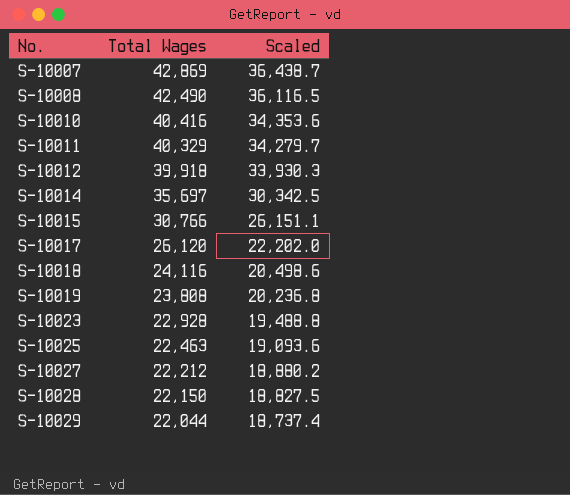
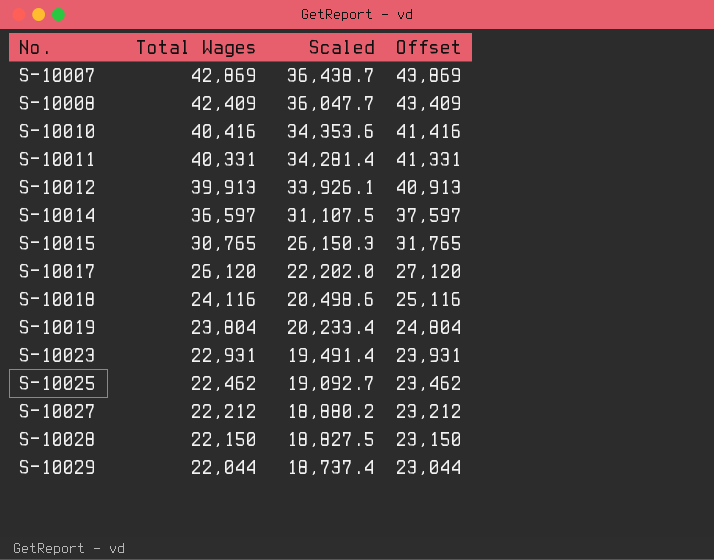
column Offset | formula: none -> [Total Wages] + 1000
S-10008 | Total Wages: 42,490 -> 42,409
S-10008 | Scaled: 36,116.5 -> 36,047.7
S-10011 | Total Wages: 40,329 -> 40,331
S-10011 | Scaled: 34,279.7 -> 34,281.4
S-10012 | Total Wages: 39,918 -> 39,913
S-10012 | Scaled: 33,930.3 -> 33,926.1
S-10014 | Total Wages: 35,697 -> 36,597
S-10014 | Scaled: 30,342.5 -> 31,107.5
S-10015 | Total Wages: 30,766 -> 30,765
S-10015 | Scaled: 26,151.1 -> 26,150.3
S-10019 | Total Wages: 23,808 -> 23,804
S-10019 | Scaled: 20,236.8 -> 20,233.4
S-10023 | Total Wages: 22,928 -> 22,931
S-10023 | Scaled: 19,488.8 -> 19,491.4
S-10025 | Total Wages: 22,463 -> 22,462
S-10025 | Scaled: 19,093.6 -> 19,092.7

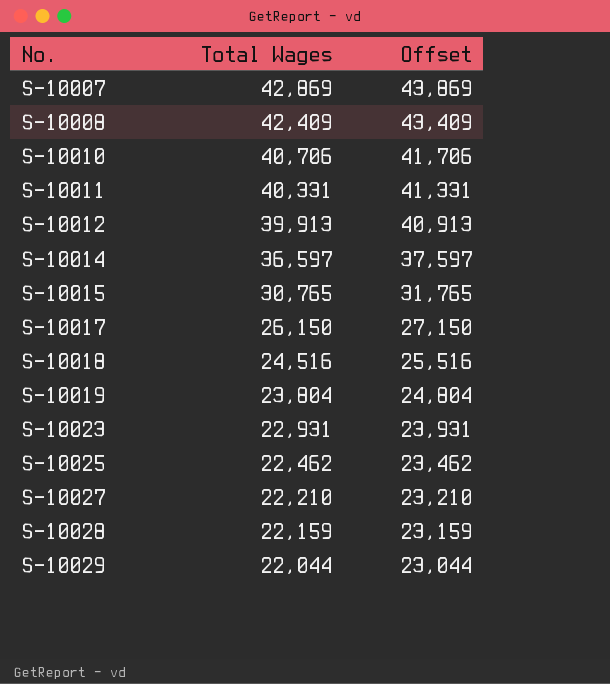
column Scaled | formula: [Total Wages] * 0.85 -> none
S-10010 | Total Wages: 40,416 -> 40,706
S-10010 | Offset: 41,416 -> 41,706
S-10017 | Total Wages: 26,120 -> 26,150
S-10017 | Offset: 27,120 -> 27,150
S-10018 | Total Wages: 24,116 -> 24,516
S-10018 | Offset: 25,116 -> 25,516
S-10027 | Total Wages: 22,212 -> 22,210
S-10027 | Offset: 23,212 -> 23,210
S-10028 | Total Wages: 22,150 -> 22,159
S-10028 | Offset: 23,150 -> 23,159

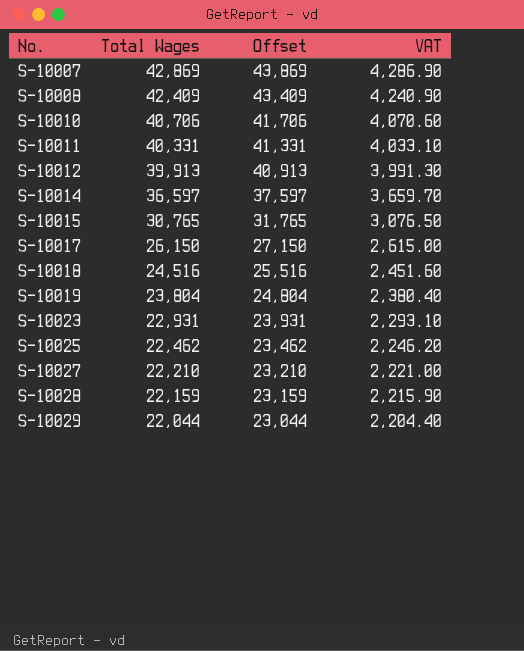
column VAT | formula: none -> [Total Wages] * 0.1

